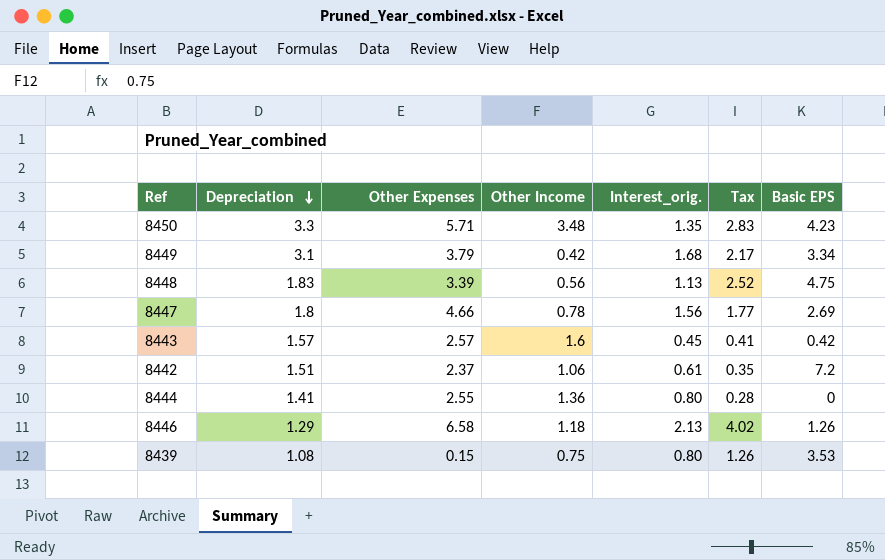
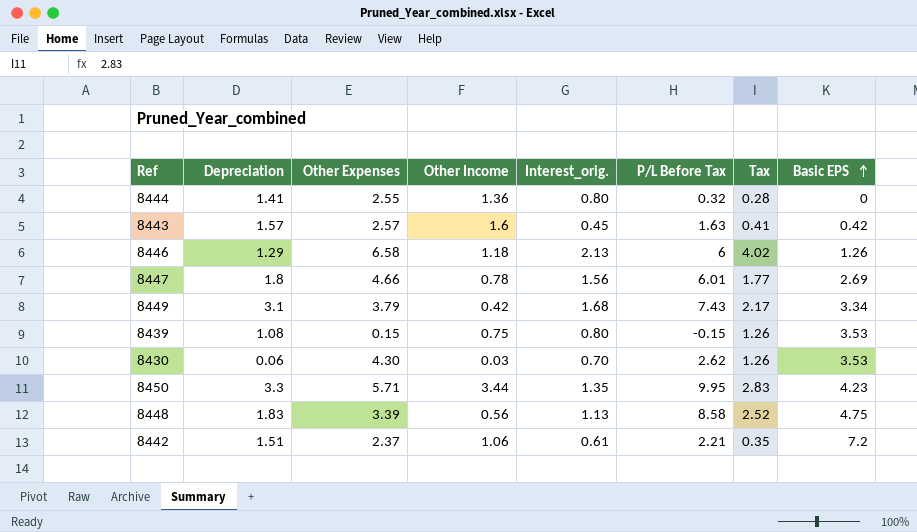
row order: Depreciation descending -> Basic EPS ascending
column P/L Before Tax | position: none -> 6
row 8430: none -> 0.06 | 4.30 | 0.03 | 0.70 | 2.62 | 1.26 | 3.53
8450 | Other Income: 3.48 -> 3.44

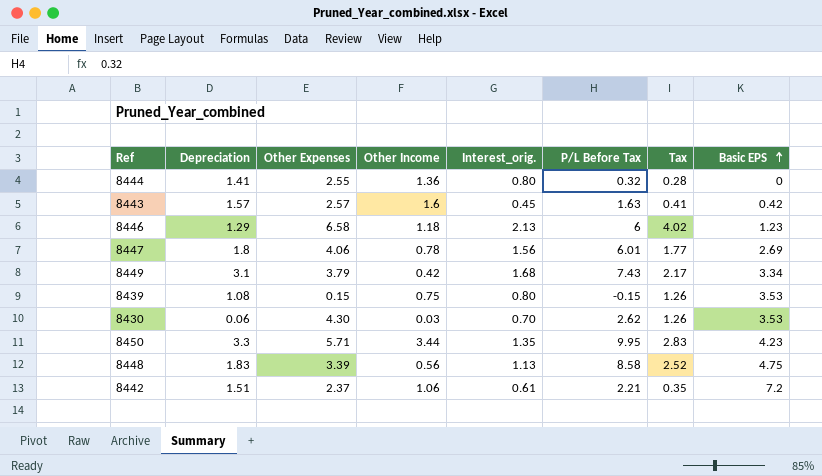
8446 | Basic EPS: 1.26 -> 1.23
8447 | Other Expenses: 4.66 -> 4.06

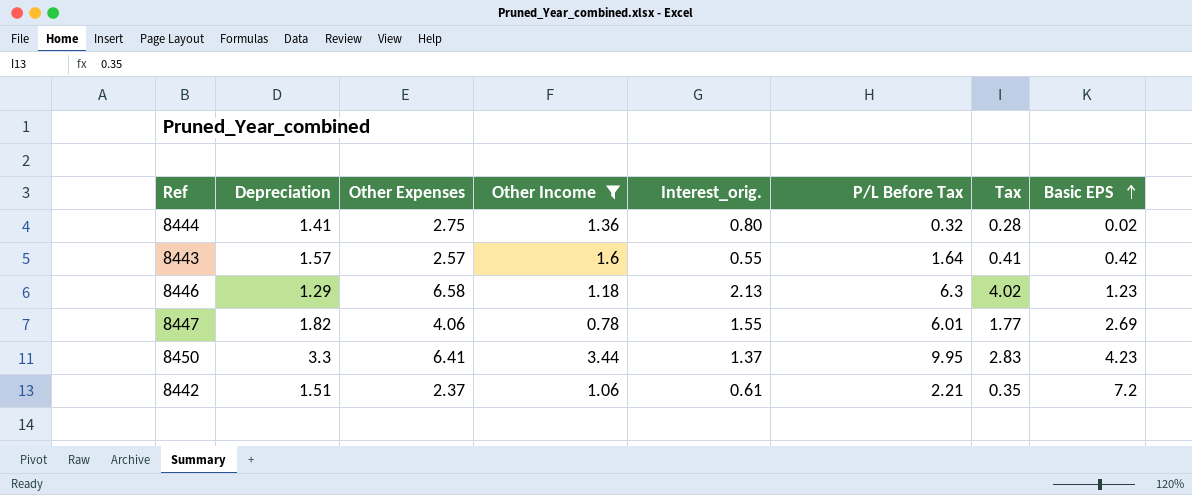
filter: none -> Other Income >= 0.78
8444 | Other Expenses: 2.55 -> 2.75
8444 | Basic EPS: 0 -> 0.02
8443 | Interest_orig.: 0.45 -> 0.55
8443 | P/L Before Tax: 1.63 -> 1.64
8446 | P/L Before Tax: 6 -> 6.3
8447 | Depreciation: 1.8 -> 1.82
8447 | Interest_orig.: 1.56 -> 1.55
8450 | Other Expenses: 5.71 -> 6.41
8450 | Interest_orig.: 1.35 -> 1.37

